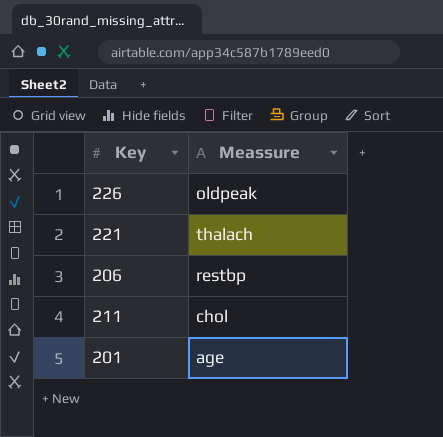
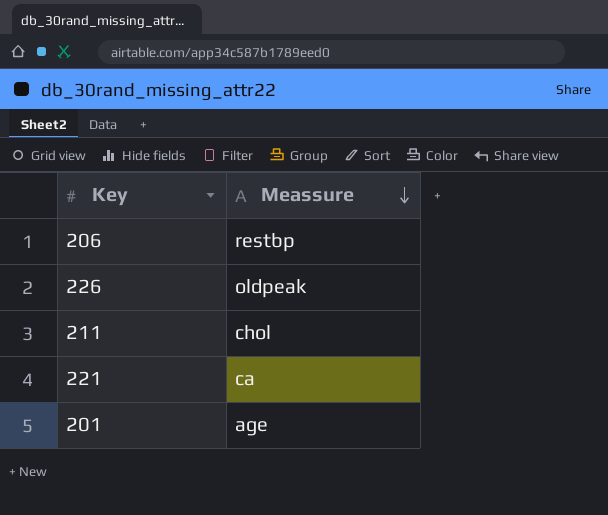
row order: none -> Meassure descending
221 | Meassure: thalach -> ca

